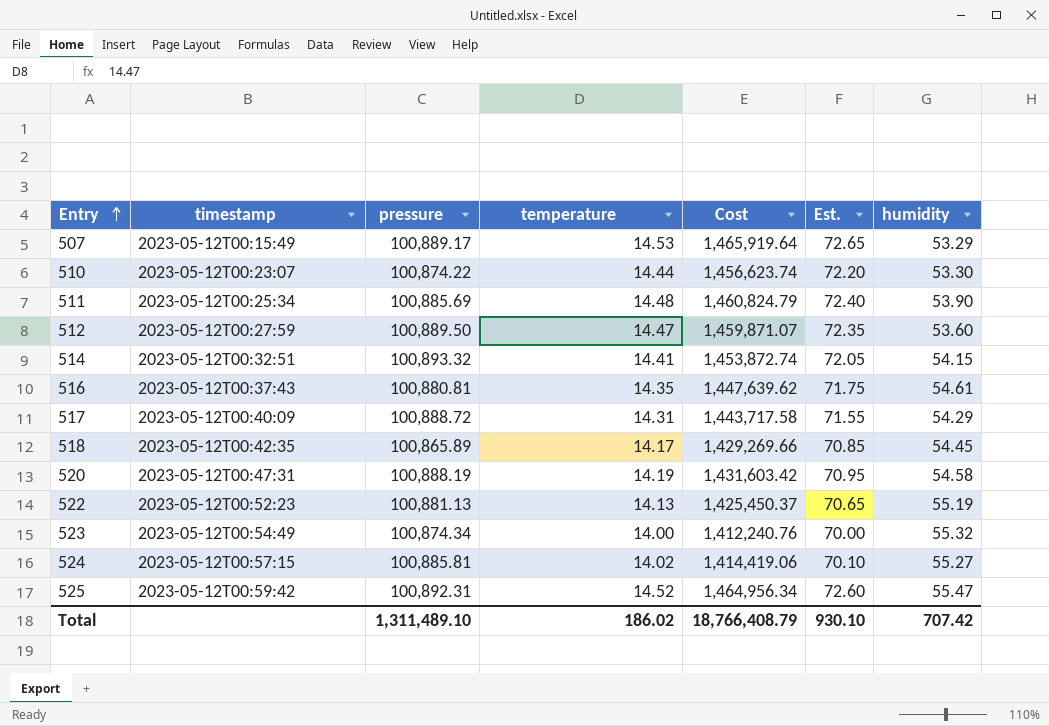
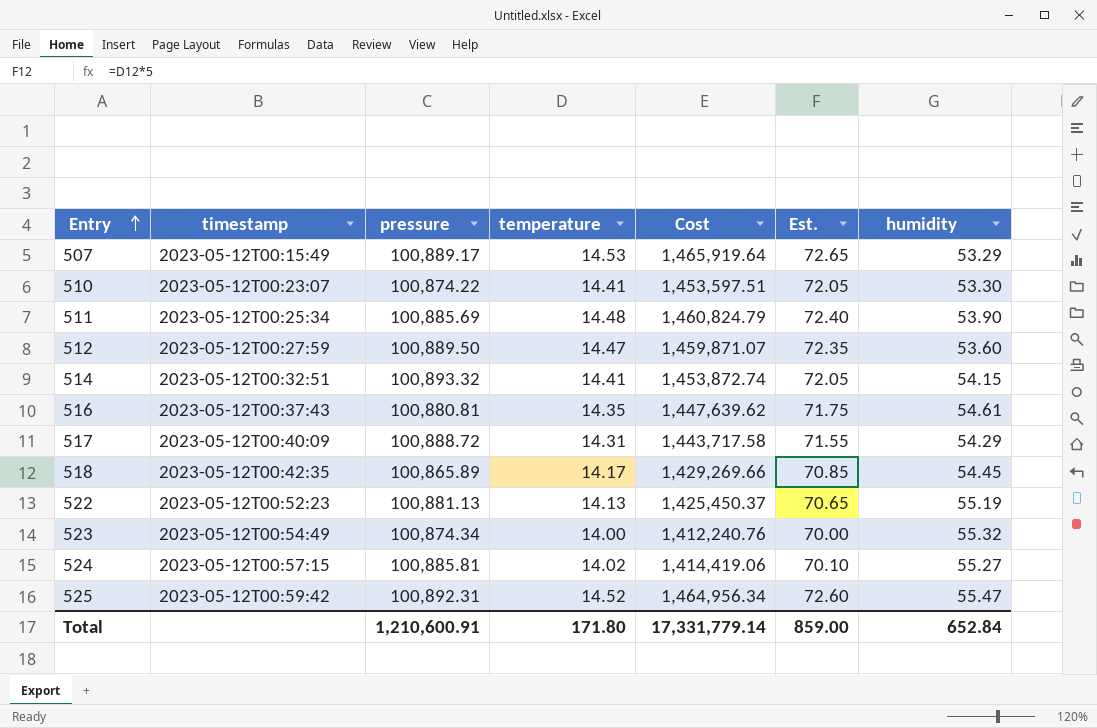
row 520: 2023-05-12T00:47:31 | 100,888.19 | 14.19 | 1,431,603.42 | 70.95 | 54.58 -> none
510 | temperature: 14.44 -> 14.41
510 | Cost: 1,456,623.74 -> 1,453,597.51
510 | Est.: 72.20 -> 72.05
Total | pressure: 1,311,489.10 -> 1,210,600.91
Total | temperature: 186.02 -> 171.80
Total | Cost: 18,766,408.79 -> 17,331,779.14
Total | Est.: 930.10 -> 859.00
Total | humidity: 707.42 -> 652.84

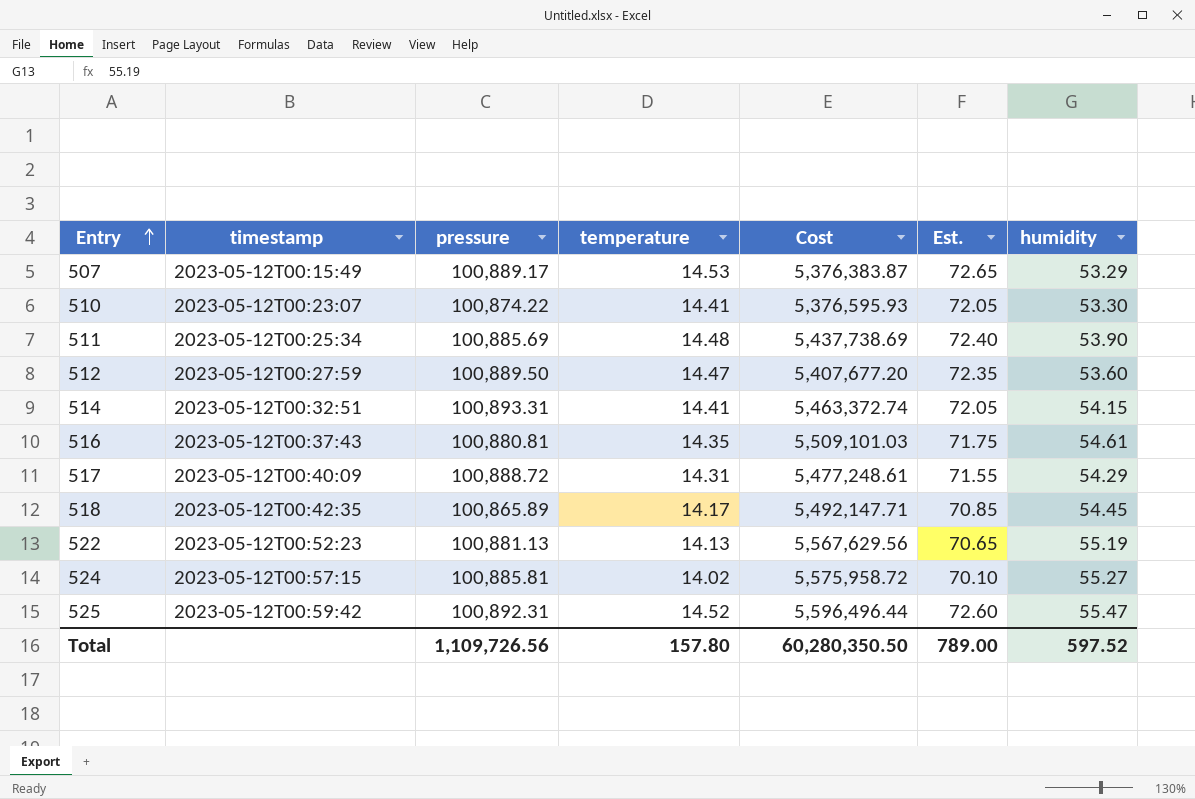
column Cost | formula: [pressure] * [temperature] -> [pressure] * [humidity]
row 523: 2023-05-12T00:54:49 | 100,874.34 | 14.00 | 1,412,240.76 | 70.00 | 55.32 -> none
514 | pressure: 100,893.32 -> 100,893.31
Total | pressure: 1,210,600.91 -> 1,109,726.56
Total | temperature: 171.80 -> 157.80
Total | Cost: 17,331,779.14 -> 60,280,350.50
Total | Est.: 859.00 -> 789.00
Total | humidity: 652.84 -> 597.52

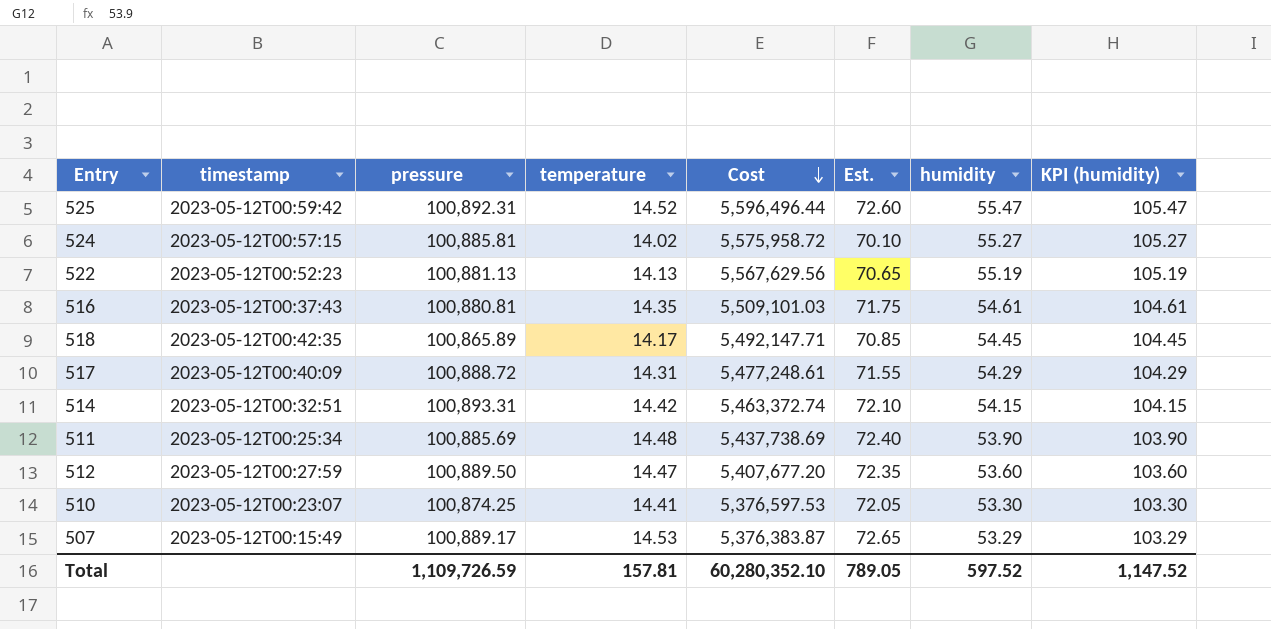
row order: Entry ascending -> Cost descending
column KPI (humidity) | formula: none -> [humidity] + 50
514 | temperature: 14.41 -> 14.42
514 | Est.: 72.05 -> 72.10
510 | pressure: 100,874.22 -> 100,874.25
510 | Cost: 5,376,595.93 -> 5,376,597.53
Total | pressure: 1,109,726.56 -> 1,109,726.59
Total | temperature: 157.80 -> 157.81
Total | Cost: 60,280,350.50 -> 60,280,352.10
Total | Est.: 789.00 -> 789.05

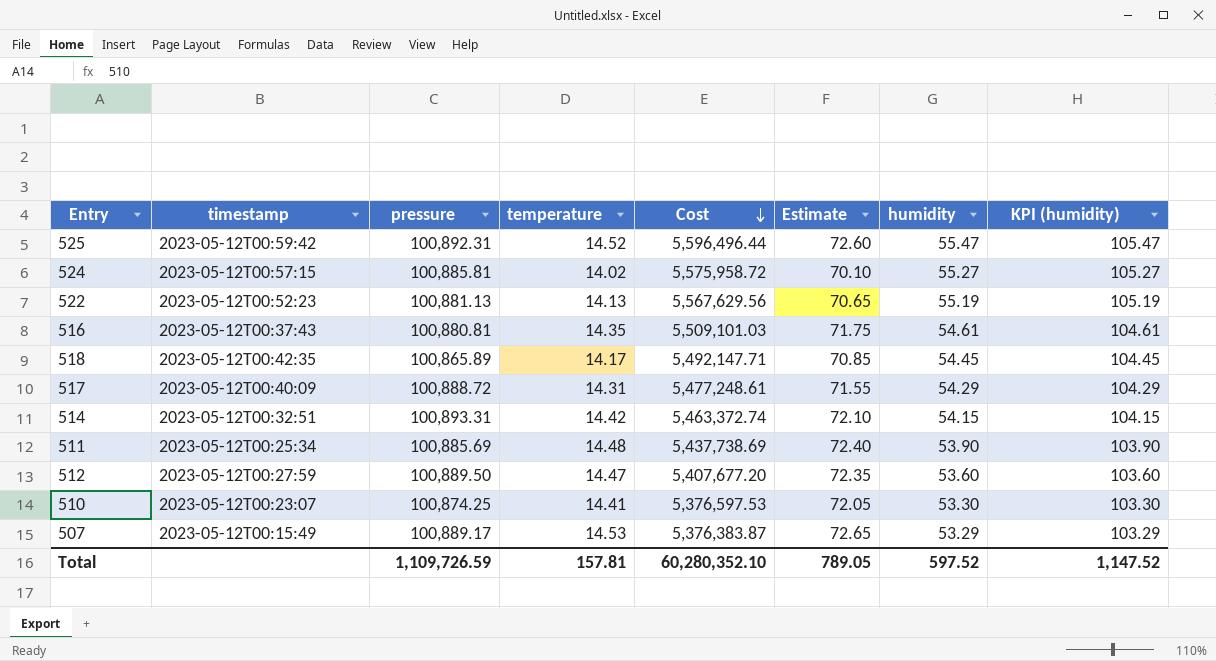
column name: Est. -> Estimate

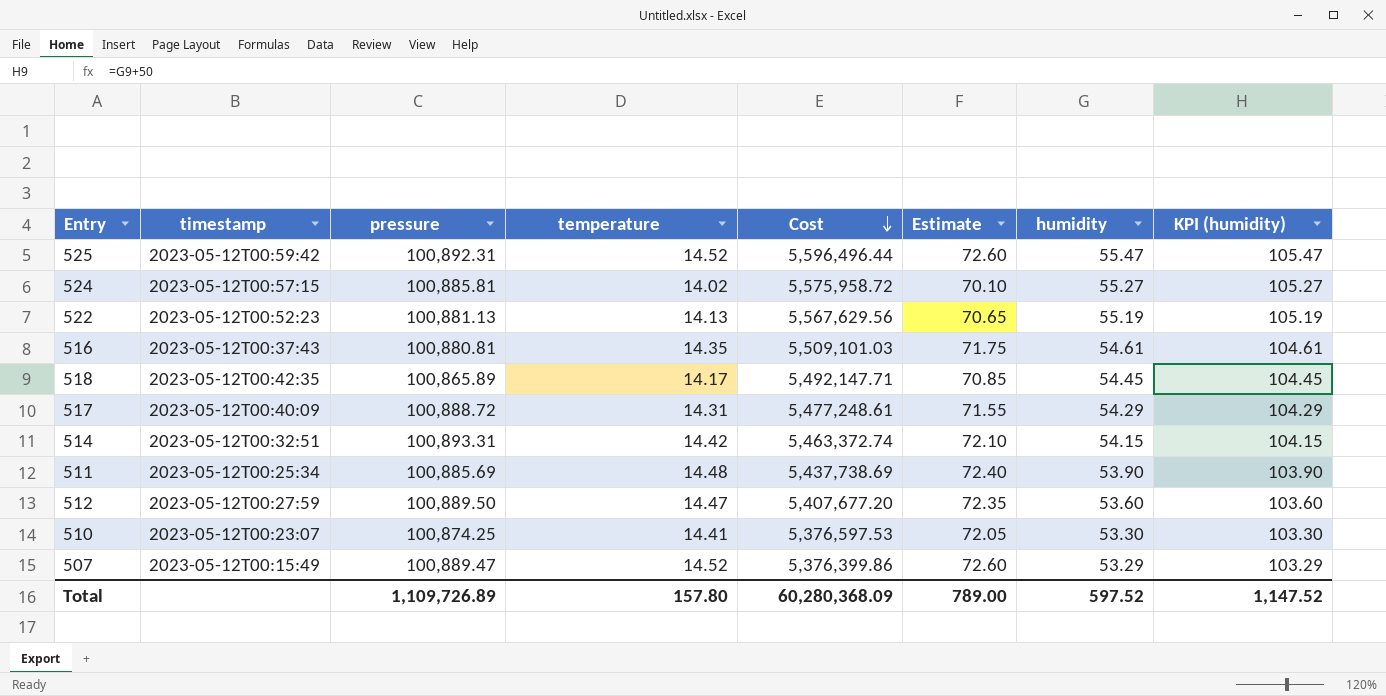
507 | pressure: 100,889.17 -> 100,889.47
507 | temperature: 14.53 -> 14.52
507 | Cost: 5,376,383.87 -> 5,376,399.86
507 | Estimate: 72.65 -> 72.60
Total | pressure: 1,109,726.59 -> 1,109,726.89
Total | temperature: 157.81 -> 157.80
Total | Cost: 60,280,352.10 -> 60,280,368.09
Total | Estimate: 789.05 -> 789.00

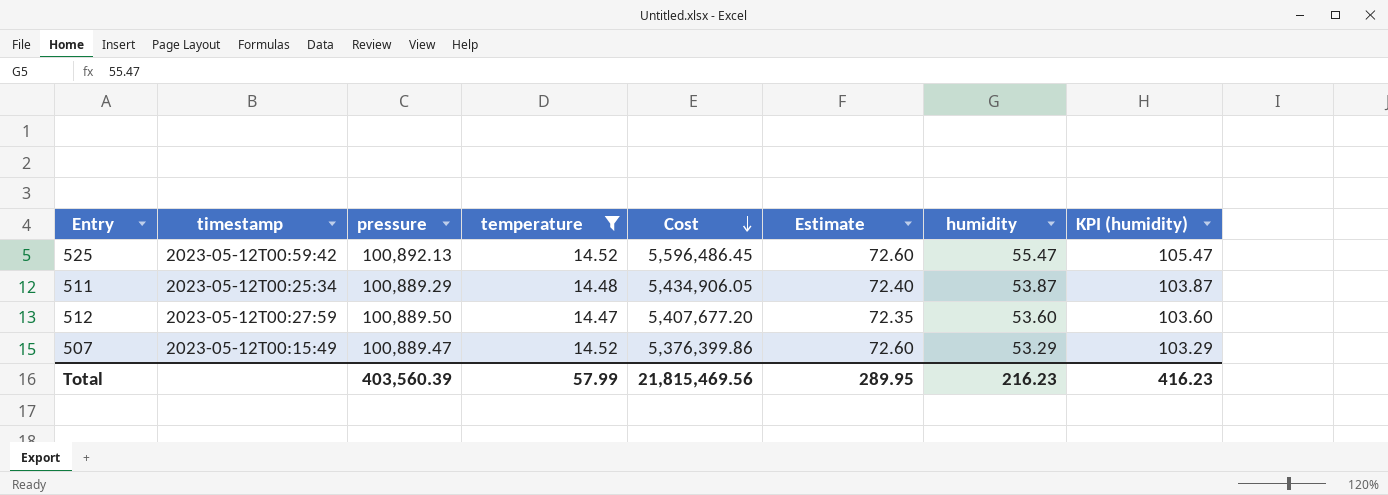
filter: none -> temperature >= 14.47
525 | pressure: 100,892.31 -> 100,892.13
525 | Cost: 5,596,496.44 -> 5,596,486.45
511 | pressure: 100,885.69 -> 100,889.29
511 | Cost: 5,437,738.69 -> 5,434,906.05
511 | humidity: 53.90 -> 53.87
511 | KPI (humidity): 103.90 -> 103.87
Total | pressure: 1,109,726.89 -> 403,560.39
Total | temperature: 157.80 -> 57.99
Total | Cost: 60,280,368.09 -> 21,815,469.56
Total | Estimate: 789.00 -> 289.95
Total | humidity: 597.52 -> 216.23
Total | KPI (humidity): 1,147.52 -> 416.23

